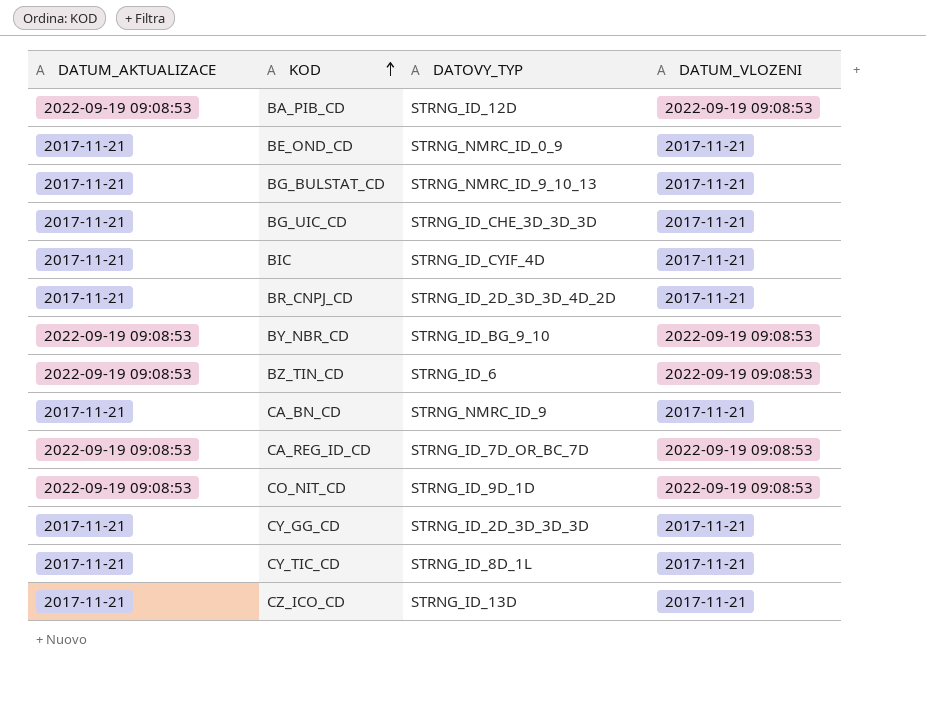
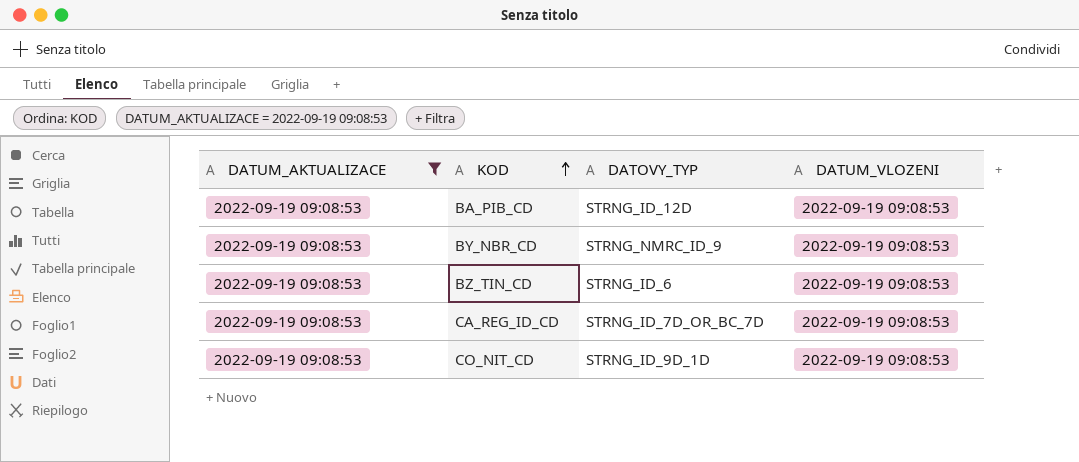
filter: none -> DATUM_AKTUALIZACE = 2022-09-19 09:08:53
BY_NBR_CD | DATOVY_TYP: STRNG_ID_BG_9_10 -> STRNG_NMRC_ID_9

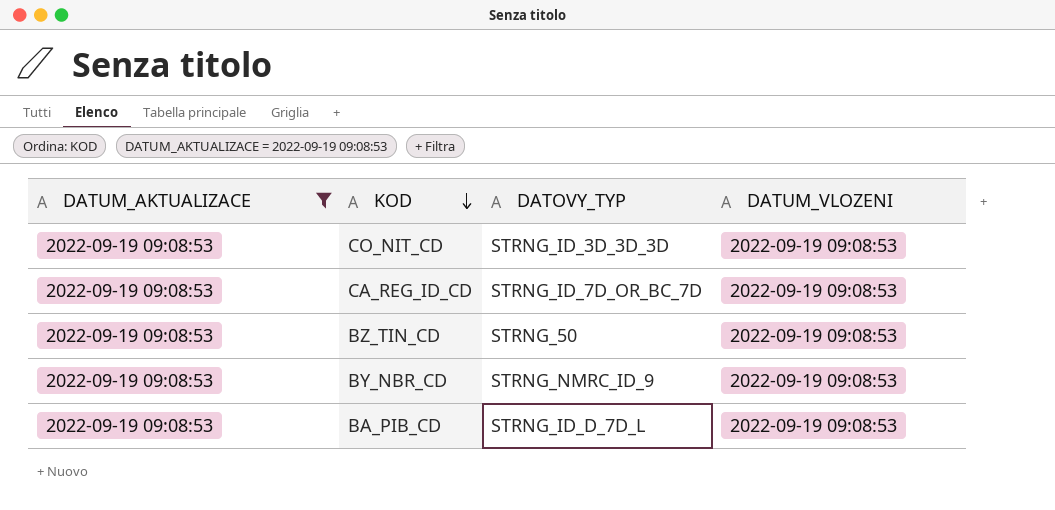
row order: KOD ascending -> KOD descending
CO_NIT_CD | DATOVY_TYP: STRNG_ID_9D_1D -> STRNG_ID_3D_3D_3D
BZ_TIN_CD | DATOVY_TYP: STRNG_ID_6 -> STRNG_50
BA_PIB_CD | DATOVY_TYP: STRNG_ID_12D -> STRNG_ID_D_7D_L

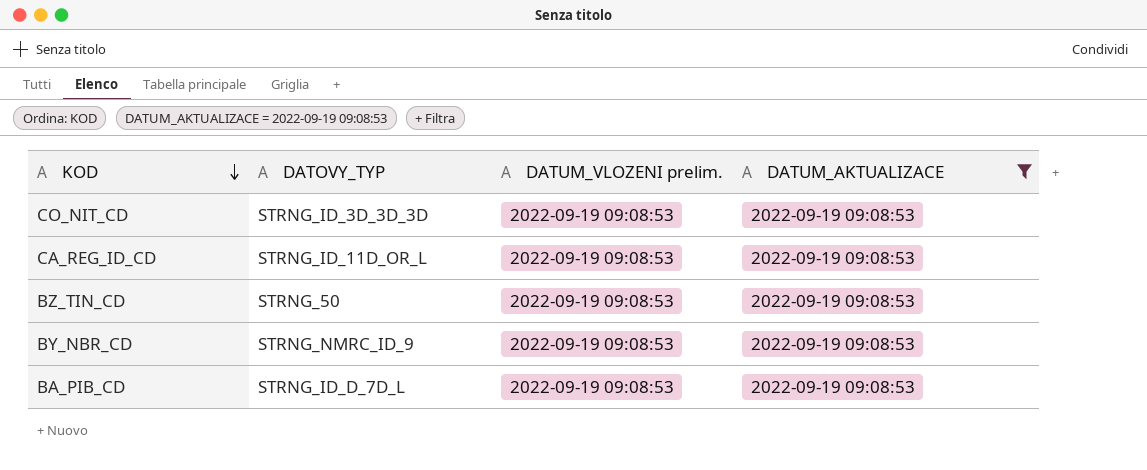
column name: DATUM_VLOZENI -> DATUM_VLOZENI prelim.
column DATUM_AKTUALIZACE | position: 1 -> 4
CA_REG_ID_CD | DATOVY_TYP: STRNG_ID_7D_OR_BC_7D -> STRNG_ID_11D_OR_L

